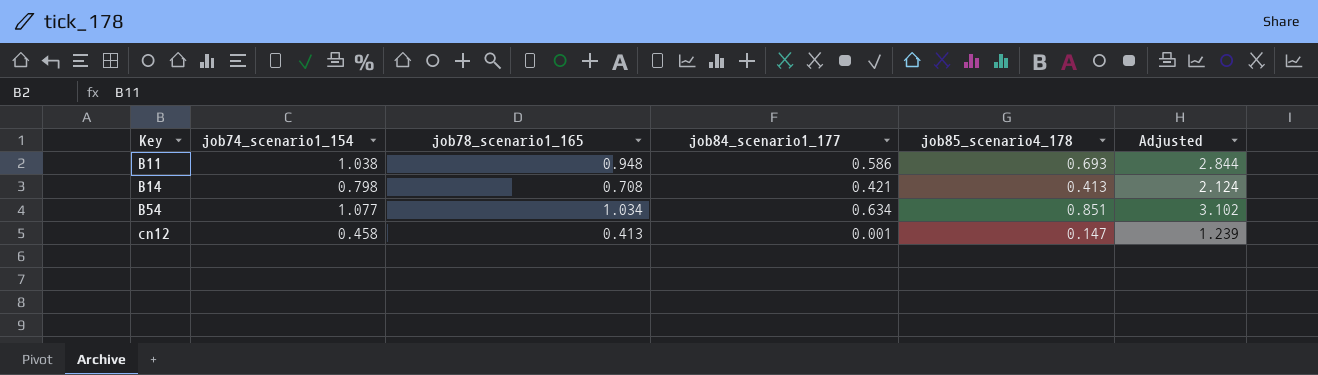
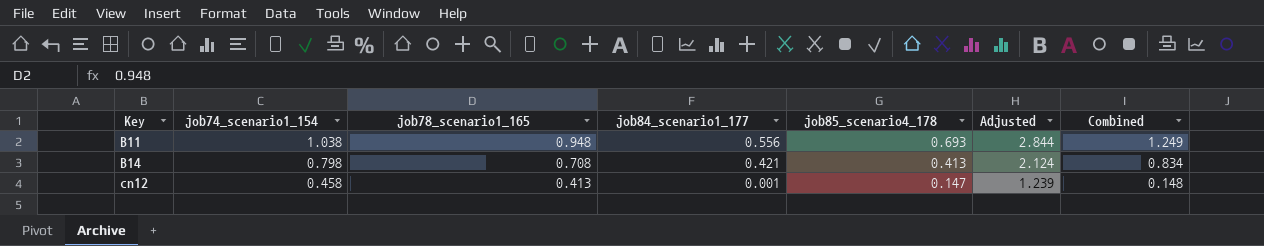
column Combined | formula: none -> [job84_scenario1_177] + [job85_scenario4_178]
row B54: 1.077 | 1.034 | 0.634 | 0.851 | 3.102 -> none
B11 | job84_scenario1_177: 0.586 -> 0.556

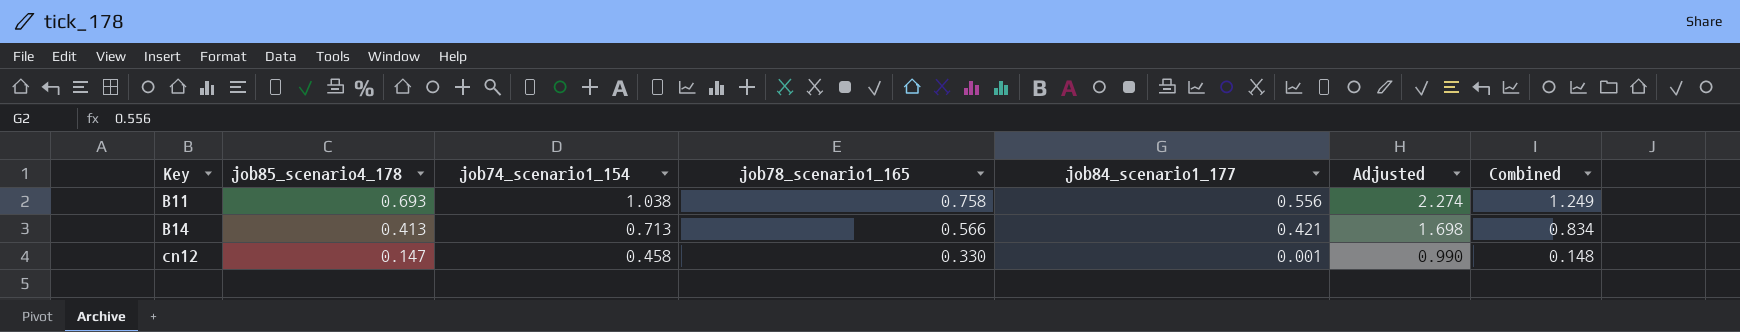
column job85_scenario4_178 | position: 5 -> 2
B11 | job78_scenario1_165: 0.948 -> 0.758
B11 | Adjusted: 2.844 -> 2.274
B14 | job74_scenario1_154: 0.798 -> 0.713
B14 | job78_scenario1_165: 0.708 -> 0.566
B14 | Adjusted: 2.124 -> 1.698
cn12 | job78_scenario1_165: 0.413 -> 0.330
cn12 | Adjusted: 1.239 -> 0.990

